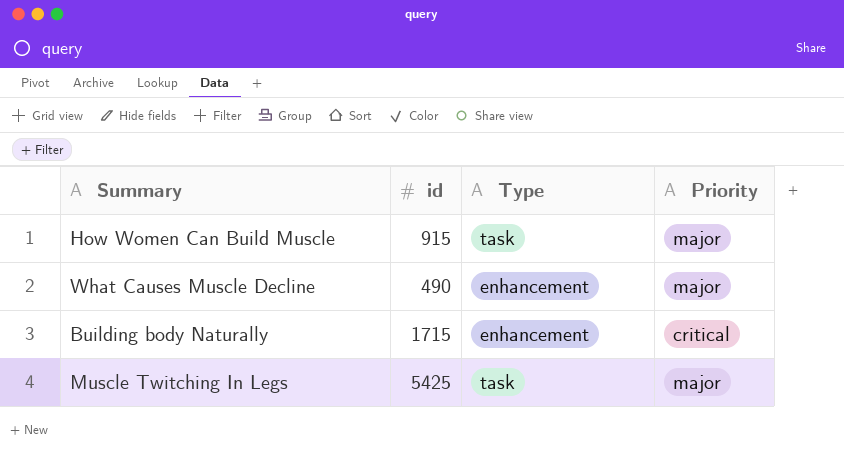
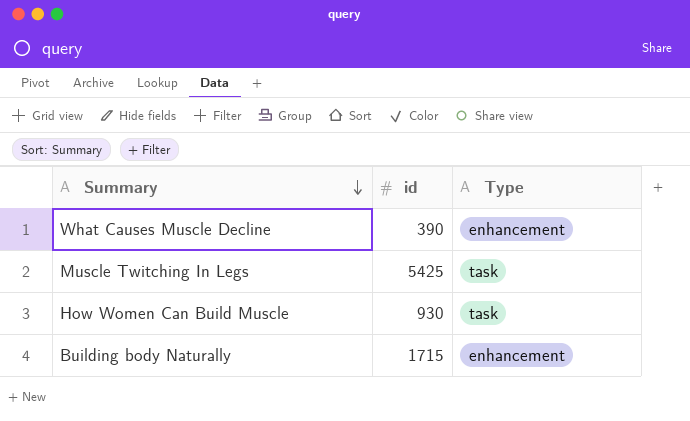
row order: none -> Summary descending
column Priority | position: 4 -> none
What Causes Muscle Decline | id: 490 -> 390
How Women Can Build Muscle | id: 915 -> 930

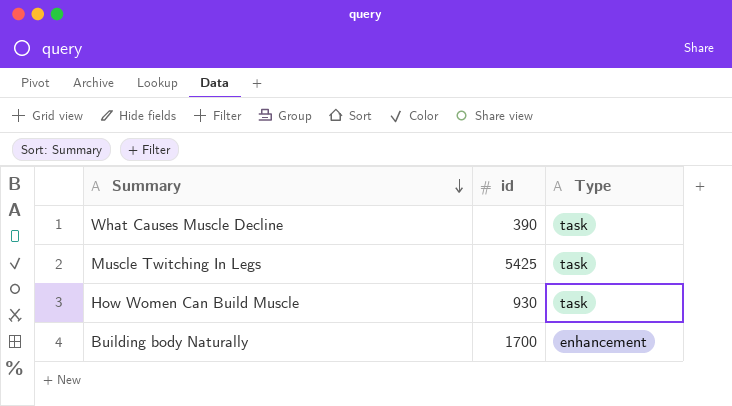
What Causes Muscle Decline | Type: enhancement -> task
Building body Naturally | id: 1715 -> 1700

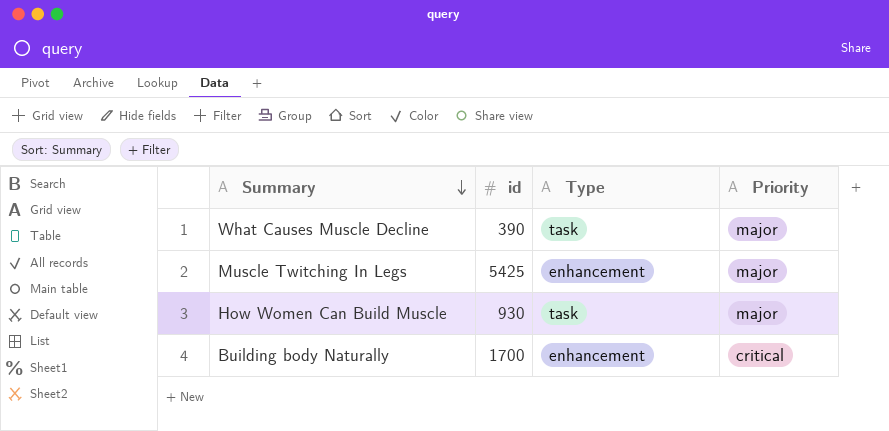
column Priority | position: none -> 4
Muscle Twitching In Legs | Type: task -> enhancement

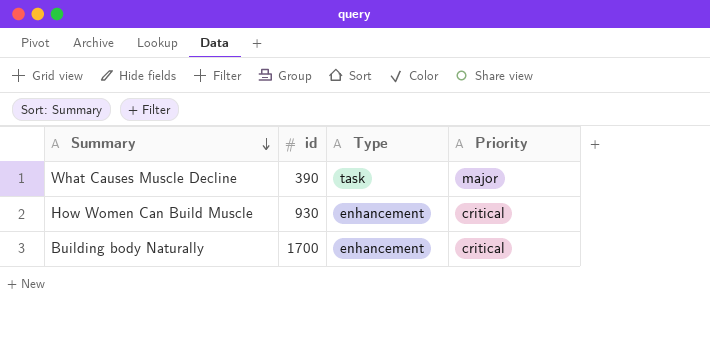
row Muscle Twitching In Legs: 5425 | enhancement | major -> none
How Women Can Build Muscle | Type: task -> enhancement
How Women Can Build Muscle | Priority: major -> critical

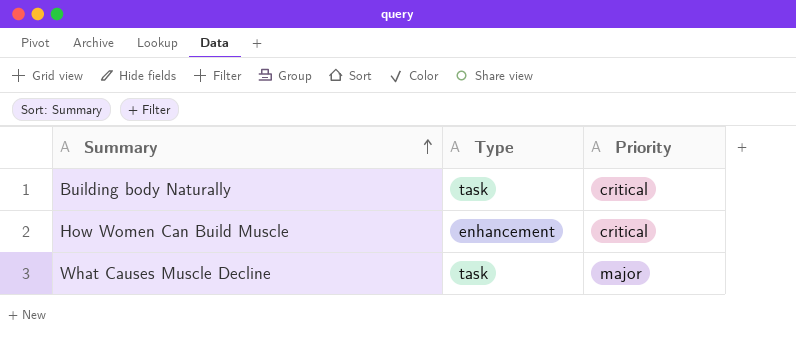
row order: Summary descending -> Summary ascending
column id | position: 2 -> none
Building body Naturally | Type: enhancement -> task

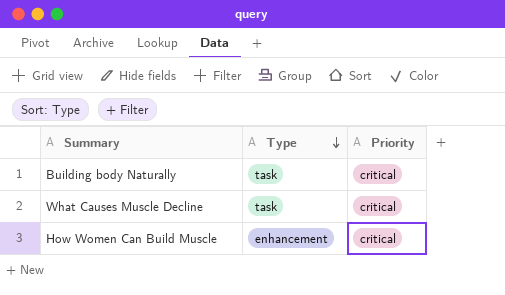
row order: Summary ascending -> Type descending
What Causes Muscle Decline | Priority: major -> critical

